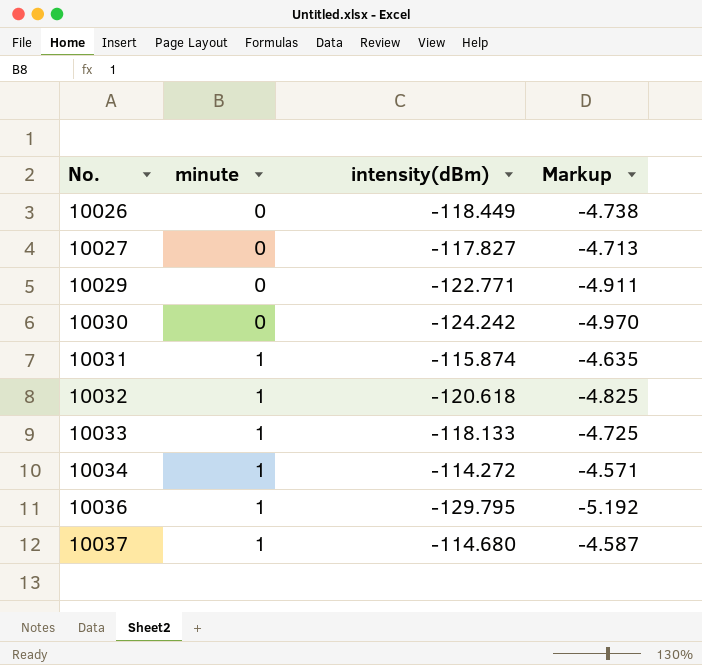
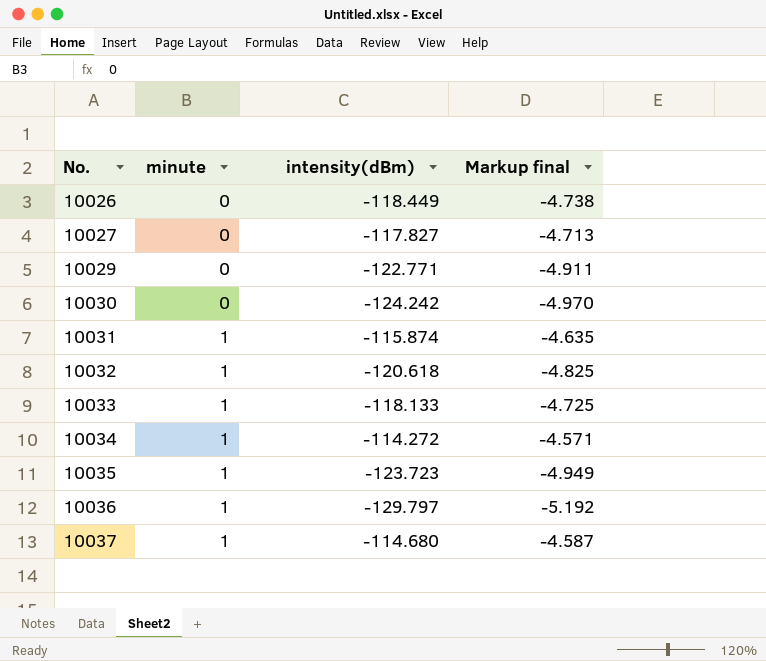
column name: Markup -> Markup final
row 10035: none -> 1 | -123.723 | -4.949
10036 | intensity(dBm): -129.795 -> -129.797

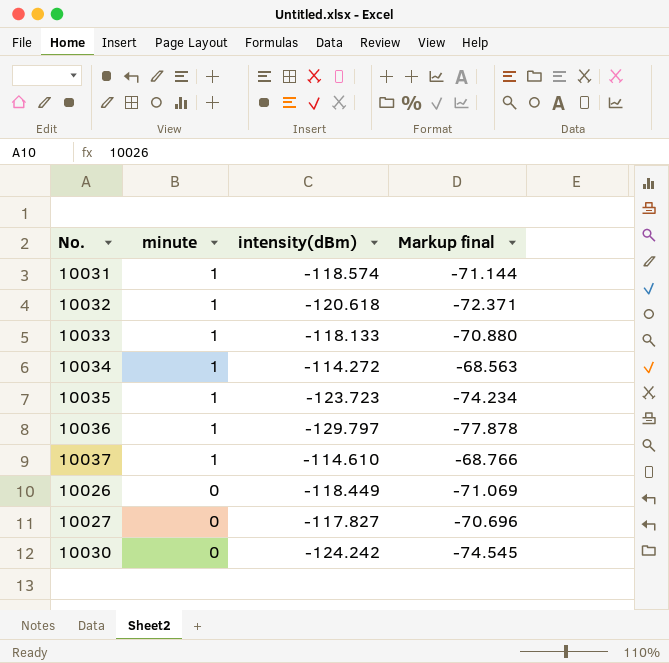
row order: No. ascending -> minute descending
column Markup final | formula: [intensity(dBm)] * 0.04 -> [intensity(dBm)] * 0.6
row 10029: 0 | -122.771 | -4.911 -> none
10031 | intensity(dBm): -115.874 -> -118.574
10037 | intensity(dBm): -114.680 -> -114.610

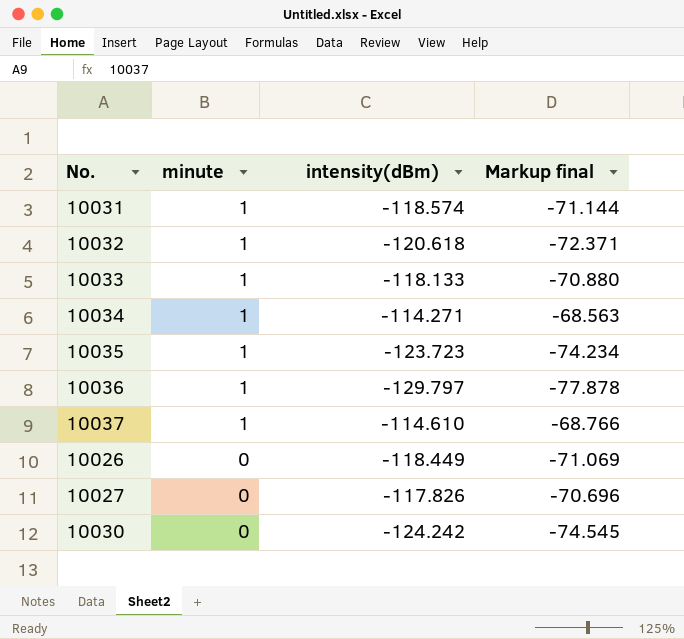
10034 | intensity(dBm): -114.272 -> -114.271
10027 | intensity(dBm): -117.827 -> -117.826

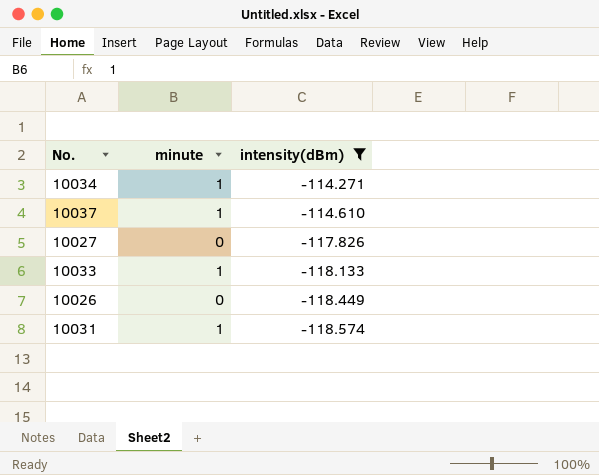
filter: none -> intensity(dBm) >= -118.574
row order: minute descending -> intensity(dBm) descending
column Markup final | formula: [intensity(dBm)] * 0.6 -> none

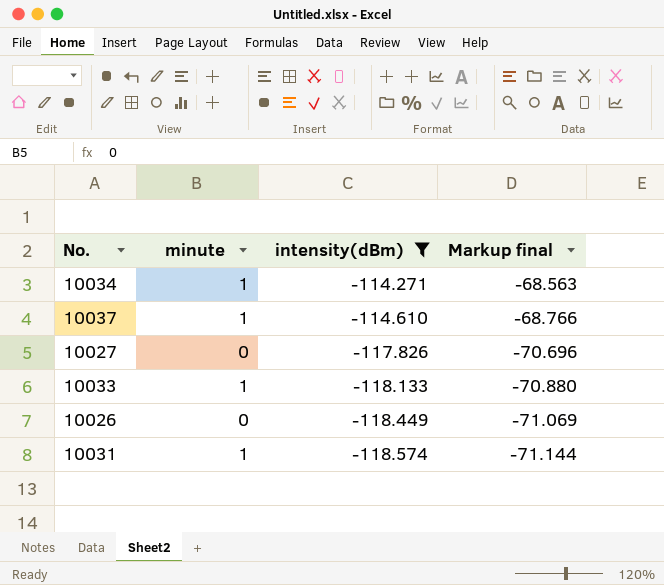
column Markup final | formula: none -> [intensity(dBm)] * 0.6

